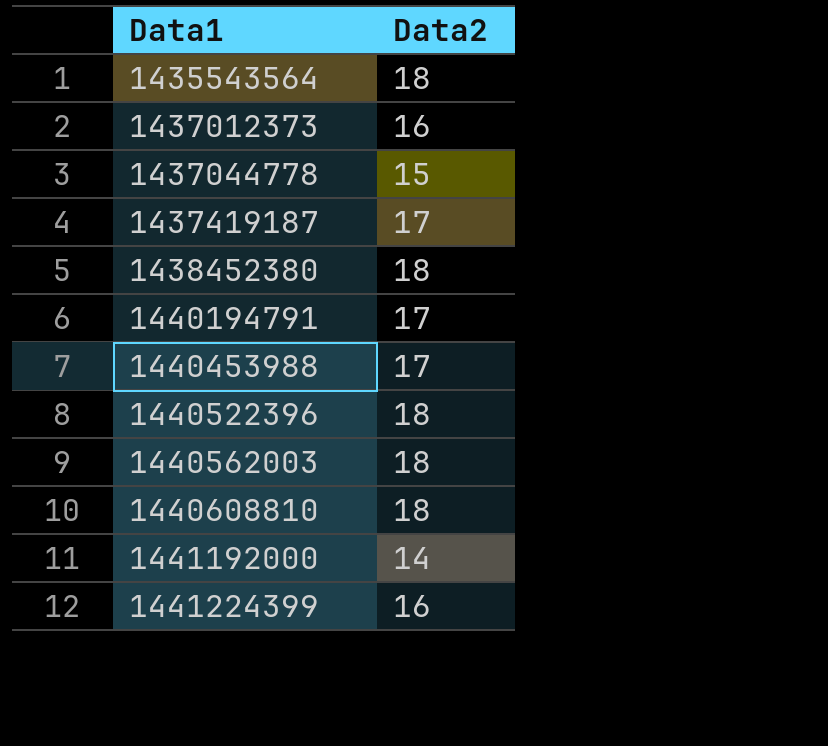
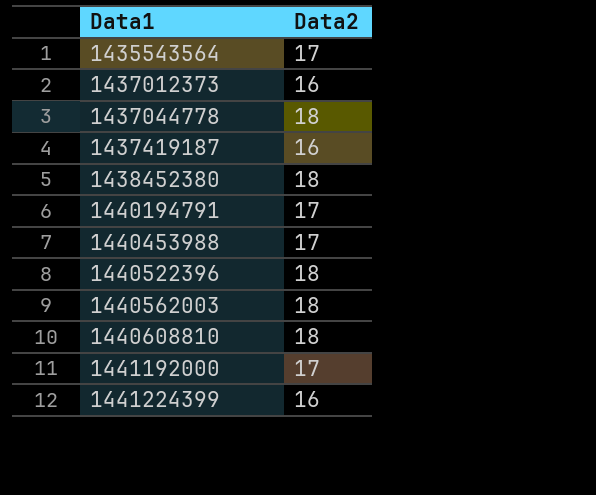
1435543564 | Data2: 18 -> 17
1437044778 | Data2: 15 -> 18
1437419187 | Data2: 17 -> 16
1441192000 | Data2: 14 -> 17

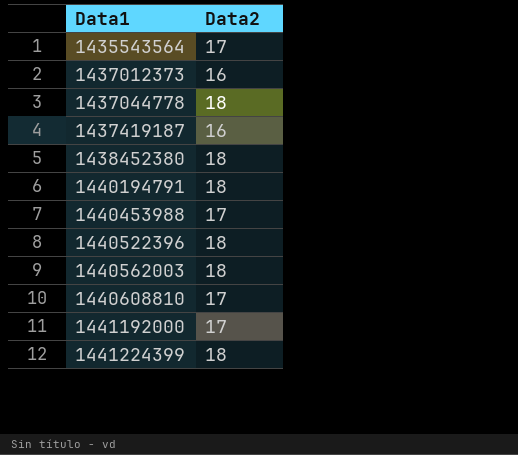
1440194791 | Data2: 17 -> 18
1440608810 | Data2: 18 -> 17
1441224399 | Data2: 16 -> 18

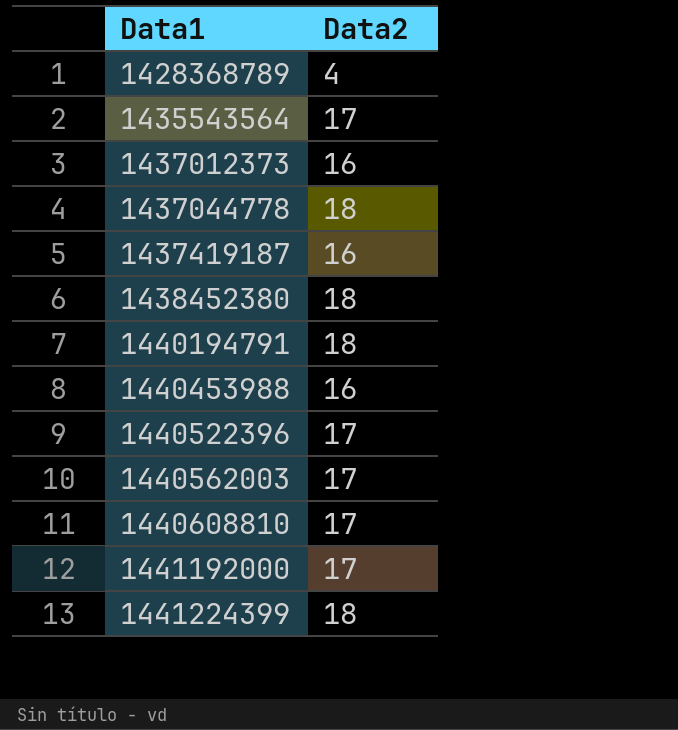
row 1428368789: none -> 4
1440453988 | Data2: 17 -> 16
1440522396 | Data2: 18 -> 17
1440562003 | Data2: 18 -> 17

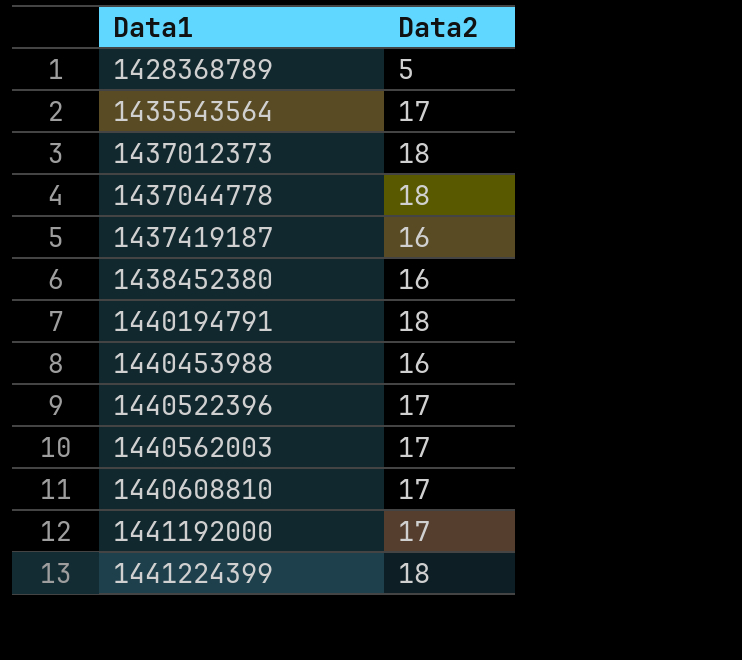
1428368789 | Data2: 4 -> 5
1437012373 | Data2: 16 -> 18
1438452380 | Data2: 18 -> 16

